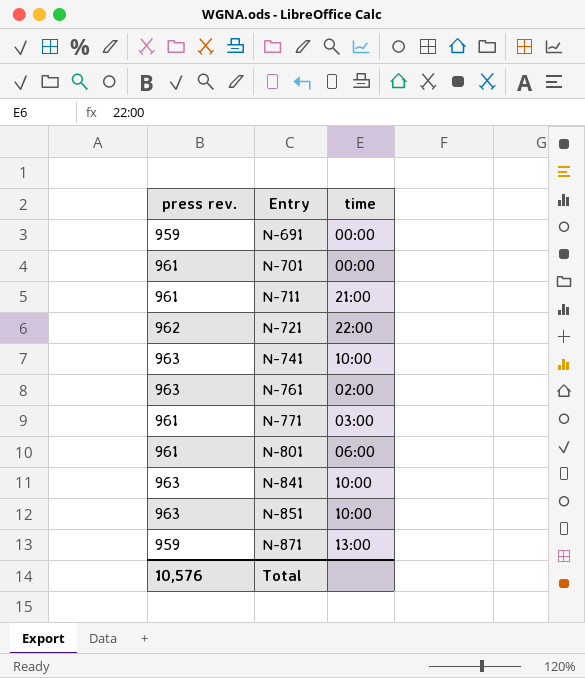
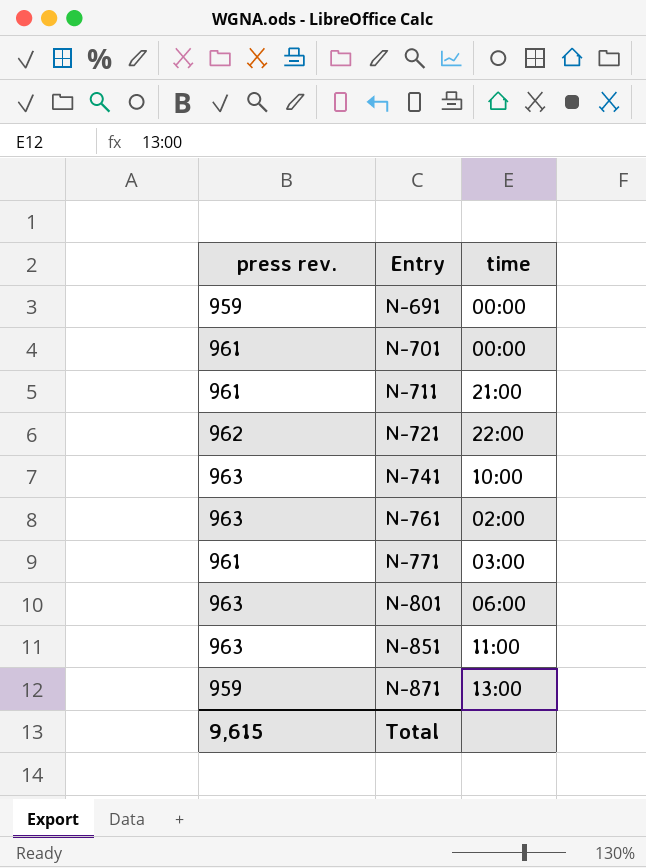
row N-841: 963 | 10:00 -> none
N-801 | press rev.: 961 -> 963
N-851 | time: 10:00 -> 11:00
Total | press rev.: 10,576 -> 9,615

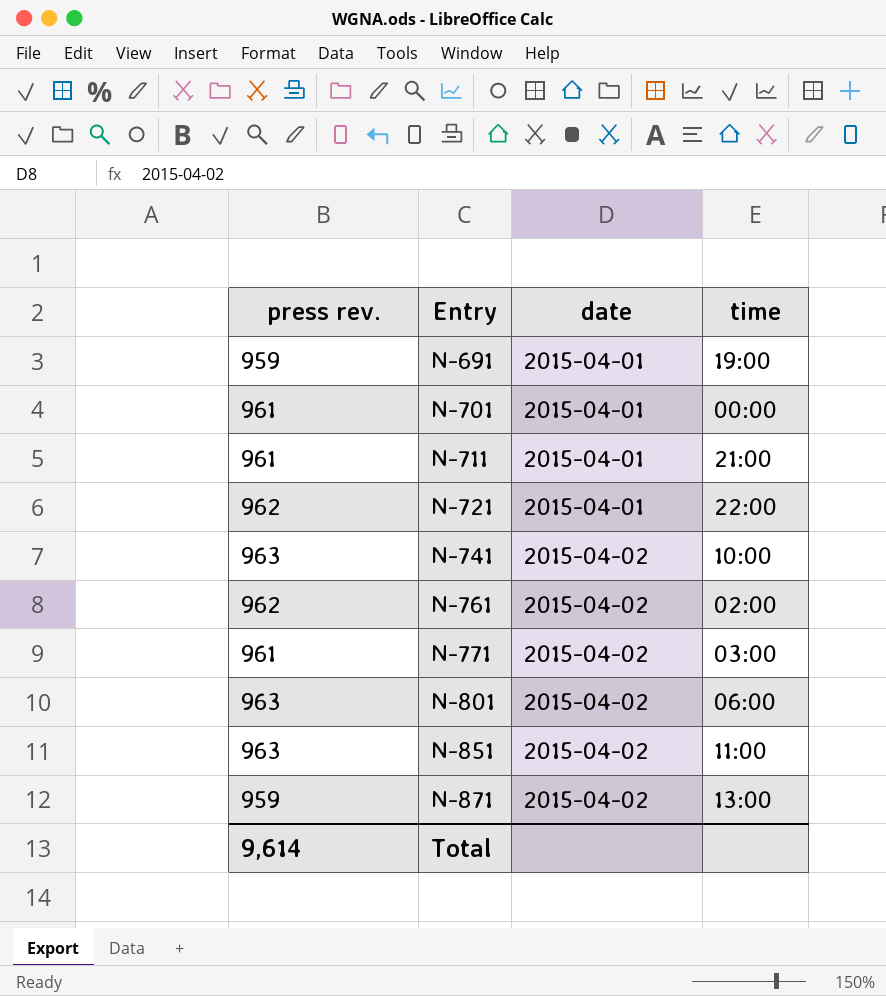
column date | position: none -> 3
N-691 | time: 00:00 -> 19:00
N-761 | press rev.: 963 -> 962
Total | press rev.: 9,615 -> 9,614

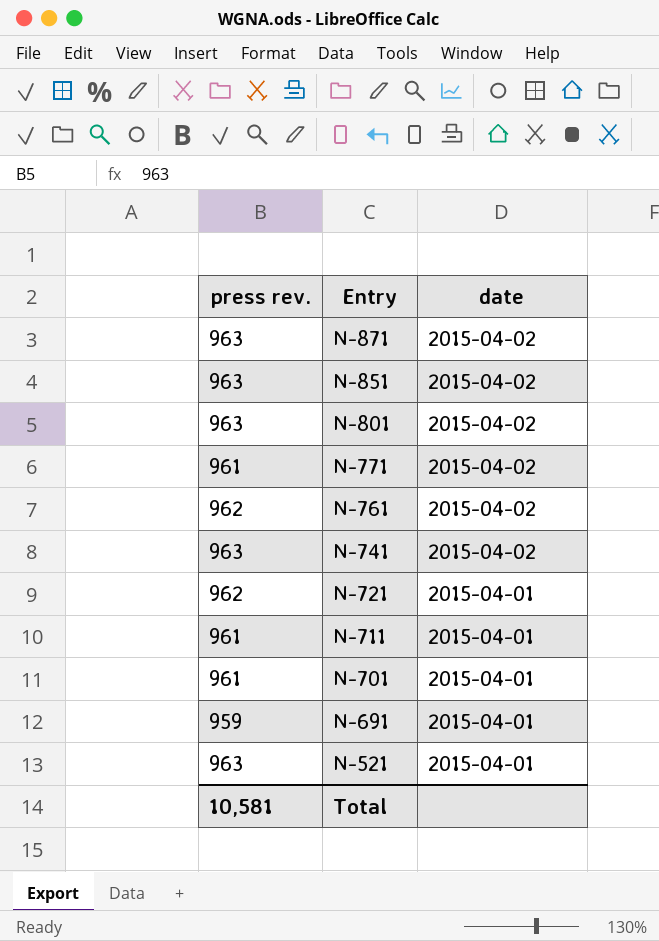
row order: Entry ascending -> Entry descending
column time | position: 4 -> none
N-871 | press rev.: 959 -> 963
row N-521: none -> 963 | 2015-04-01
Total | press rev.: 9,614 -> 10,581

